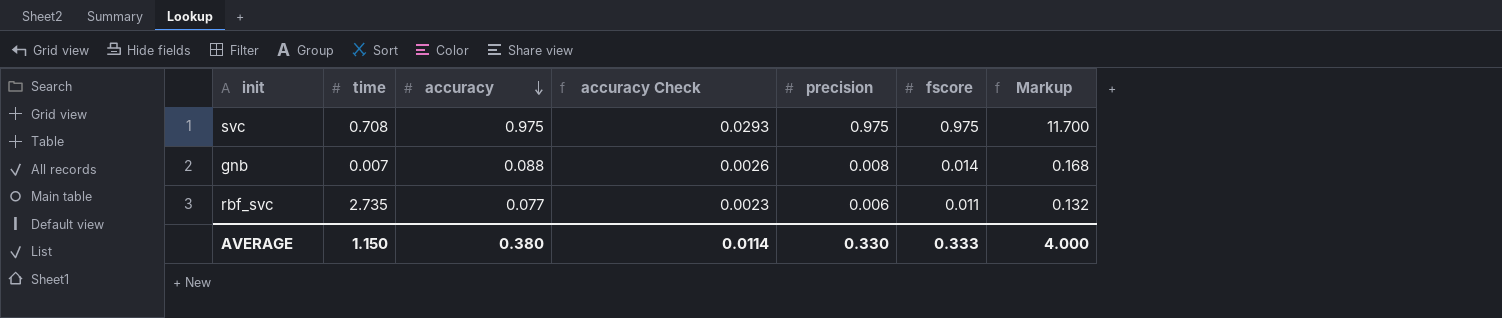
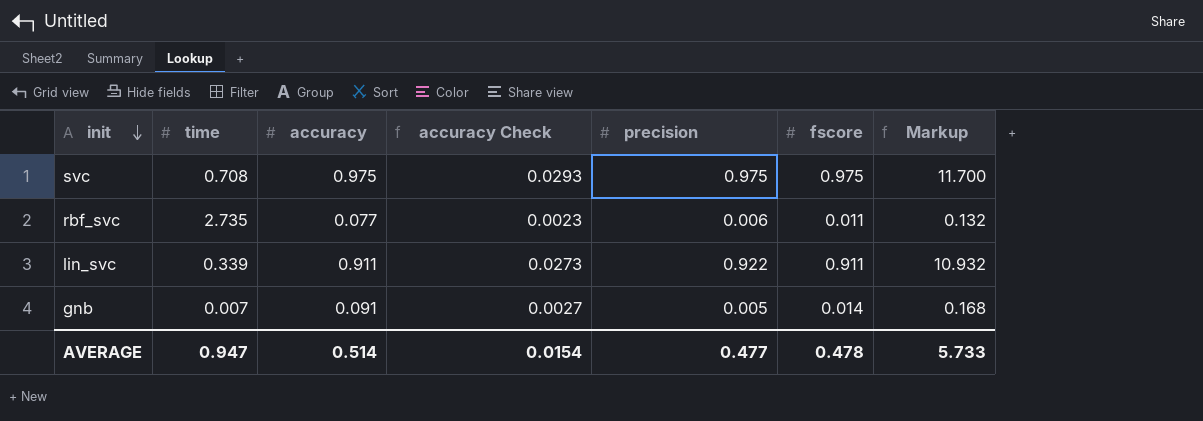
row order: accuracy descending -> init descending
row lin_svc: none -> 0.339 | 0.911 | 0.0273 | 0.922 | 0.911 | 10.932
gnb | accuracy: 0.088 -> 0.091
gnb | accuracy Check: 0.0026 -> 0.0027
gnb | precision: 0.008 -> 0.005
AVERAGE | time: 1.150 -> 0.947
AVERAGE | accuracy: 0.380 -> 0.514
AVERAGE | accuracy Check: 0.0114 -> 0.0154
AVERAGE | precision: 0.330 -> 0.477
AVERAGE | fscore: 0.333 -> 0.478
AVERAGE | Markup: 4.000 -> 5.733

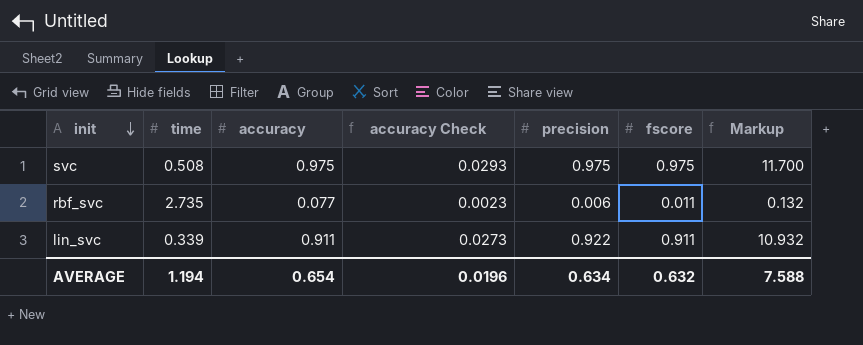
row gnb: 0.007 | 0.091 | 0.0027 | 0.005 | 0.014 | 0.168 -> none
svc | time: 0.708 -> 0.508
AVERAGE | time: 0.947 -> 1.194
AVERAGE | accuracy: 0.514 -> 0.654
AVERAGE | accuracy Check: 0.0154 -> 0.0196
AVERAGE | precision: 0.477 -> 0.634
AVERAGE | fscore: 0.478 -> 0.632
AVERAGE | Markup: 5.733 -> 7.588

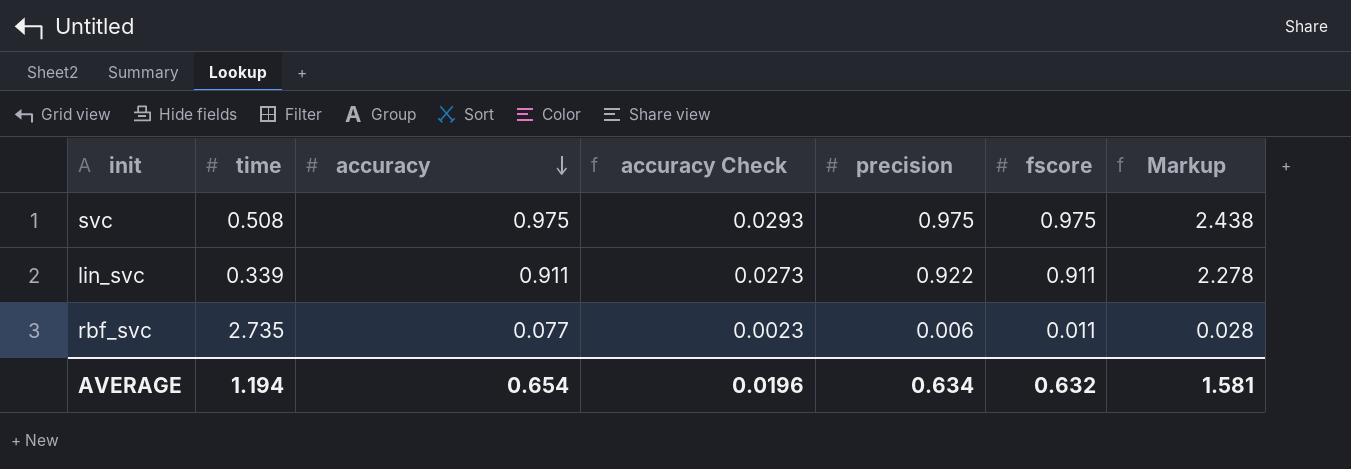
row order: init descending -> accuracy descending
column Markup | formula: [fscore] * 12 -> [fscore] * 2.5
AVERAGE | Markup: 7.588 -> 1.581

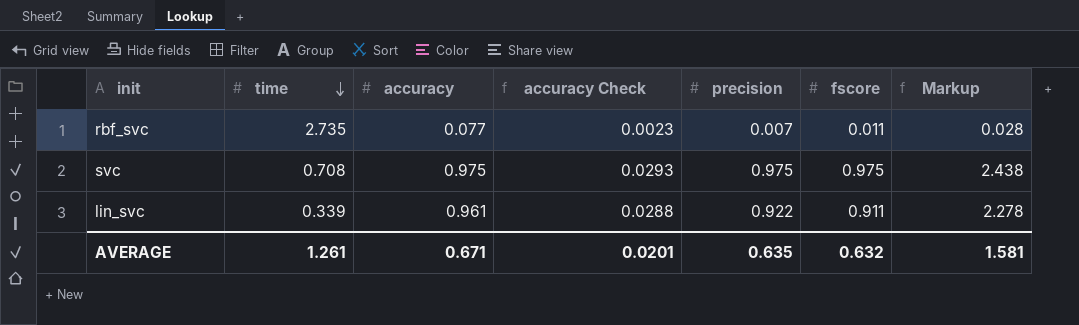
row order: accuracy descending -> time descending
rbf_svc | precision: 0.006 -> 0.007
svc | time: 0.508 -> 0.708
lin_svc | accuracy: 0.911 -> 0.961
lin_svc | accuracy Check: 0.0273 -> 0.0288
AVERAGE | time: 1.194 -> 1.261
AVERAGE | accuracy: 0.654 -> 0.671
AVERAGE | accuracy Check: 0.0196 -> 0.0201
AVERAGE | precision: 0.634 -> 0.635

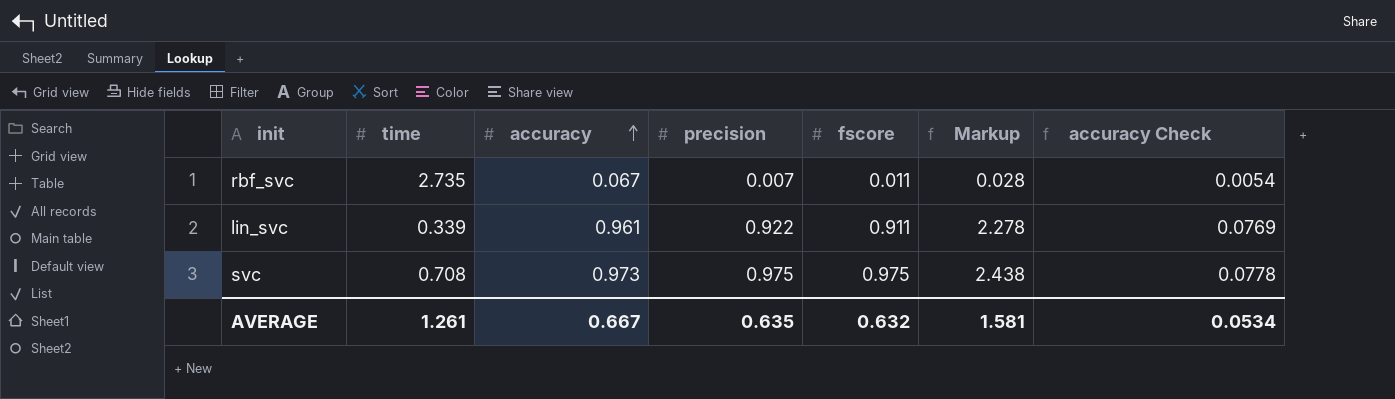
row order: time descending -> accuracy ascending
column accuracy Check | formula: [accuracy] * 0.03 -> [accuracy] * 0.08
column accuracy Check | position: 4 -> 7
rbf_svc | accuracy: 0.077 -> 0.067
svc | accuracy: 0.975 -> 0.973
AVERAGE | accuracy: 0.671 -> 0.667
AVERAGE | accuracy Check: 0.0201 -> 0.0534

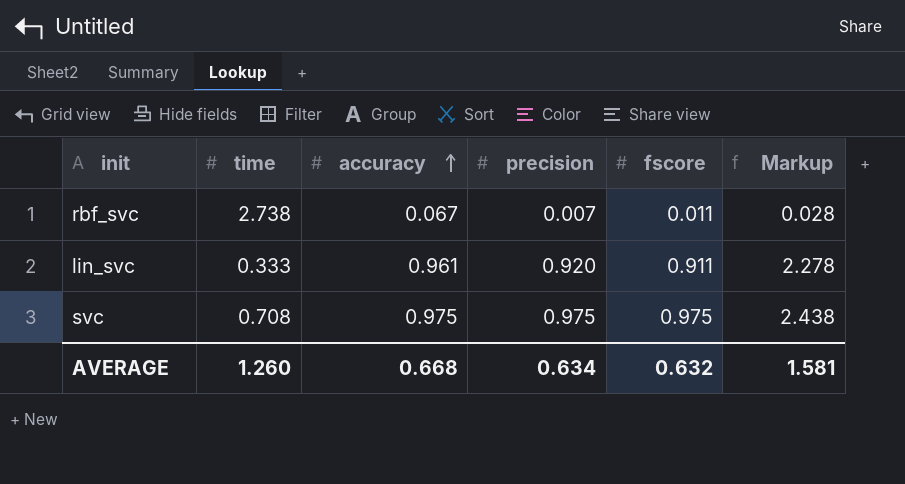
column accuracy Check | formula: [accuracy] * 0.08 -> none
rbf_svc | time: 2.735 -> 2.738
lin_svc | time: 0.339 -> 0.333
lin_svc | precision: 0.922 -> 0.920
svc | accuracy: 0.973 -> 0.975
AVERAGE | time: 1.261 -> 1.260
AVERAGE | accuracy: 0.667 -> 0.668
AVERAGE | precision: 0.635 -> 0.634

